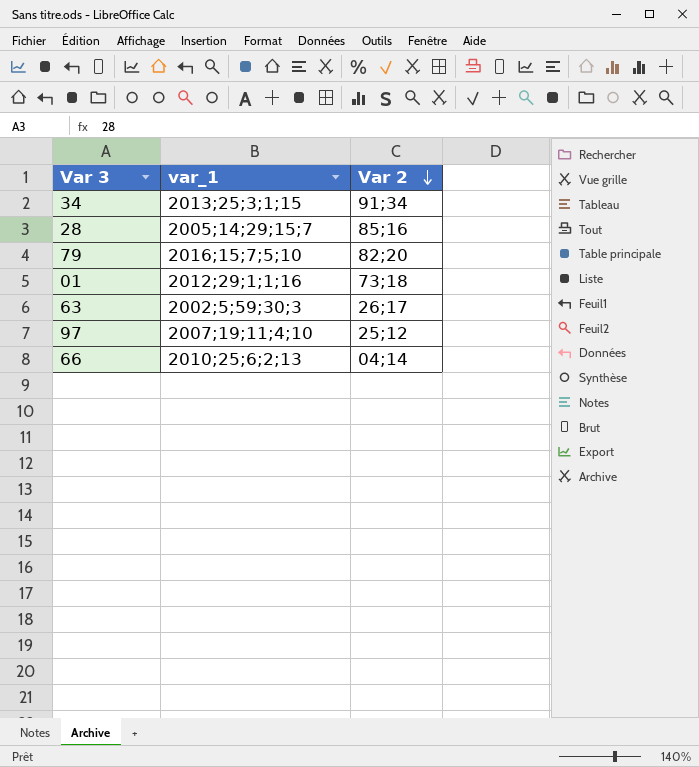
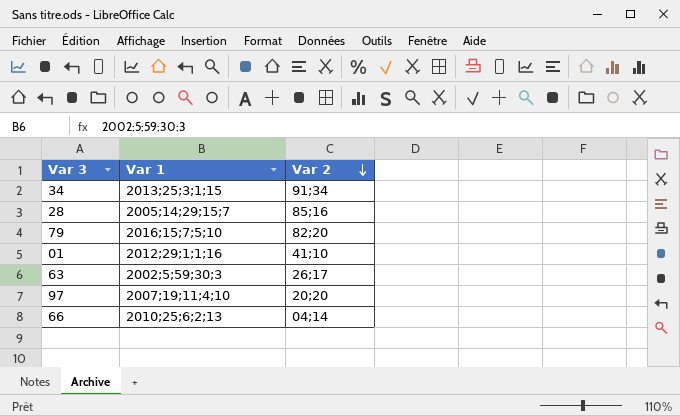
column name: var_1 -> Var 1
01 | Var 2: 73;18 -> 41;10
97 | Var 2: 25;12 -> 20;20

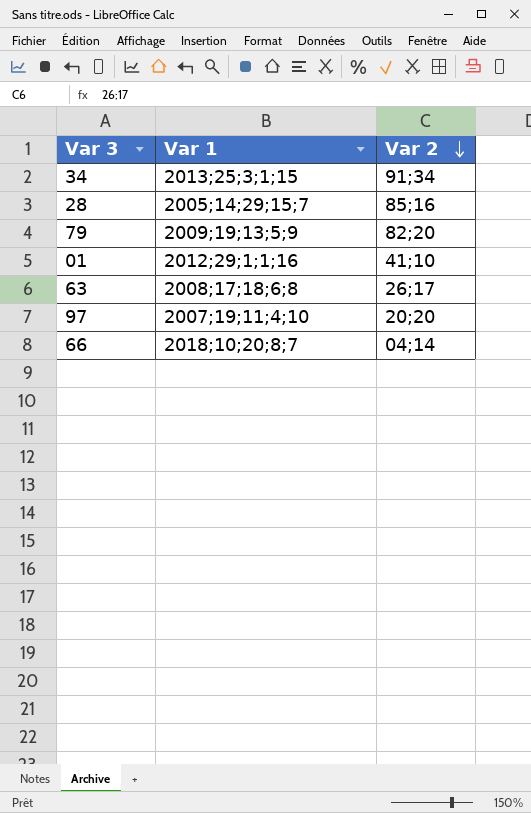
79 | Var 1: 2016;15;7;5;10 -> 2009;19;13;5;9
63 | Var 1: 2002;5;59;30;3 -> 2008;17;18;6;8
66 | Var 1: 2010;25;6;2;13 -> 2018;10;20;8;7

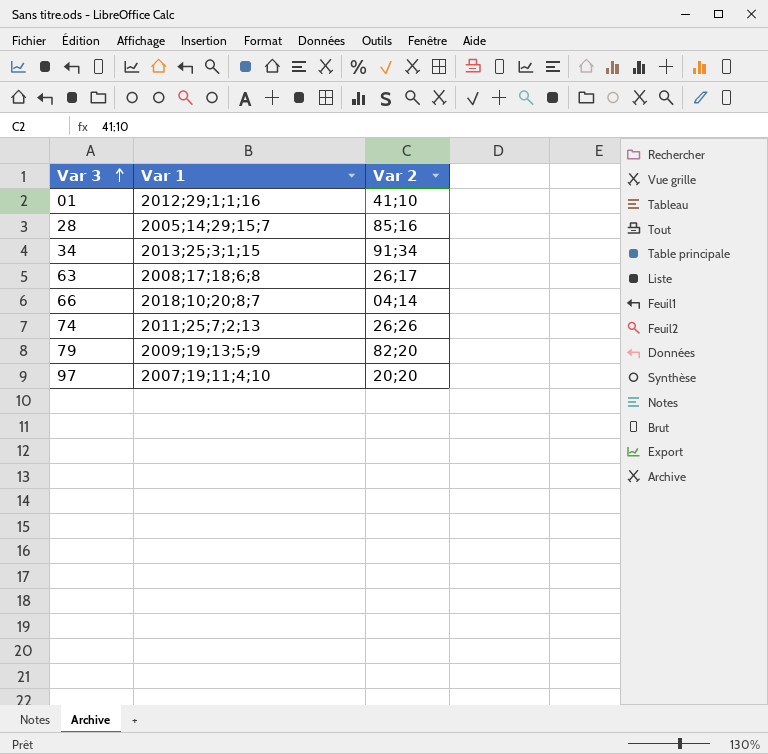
row order: Var 2 descending -> Var 3 ascending
row 74: none -> 2011;25;7;2;13 | 26;26

